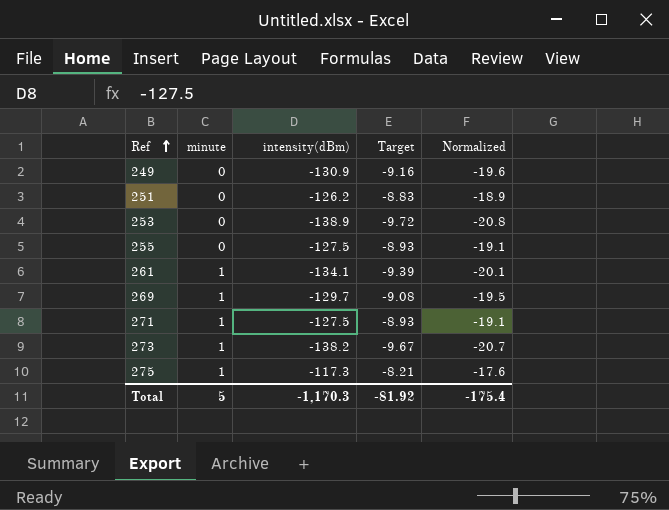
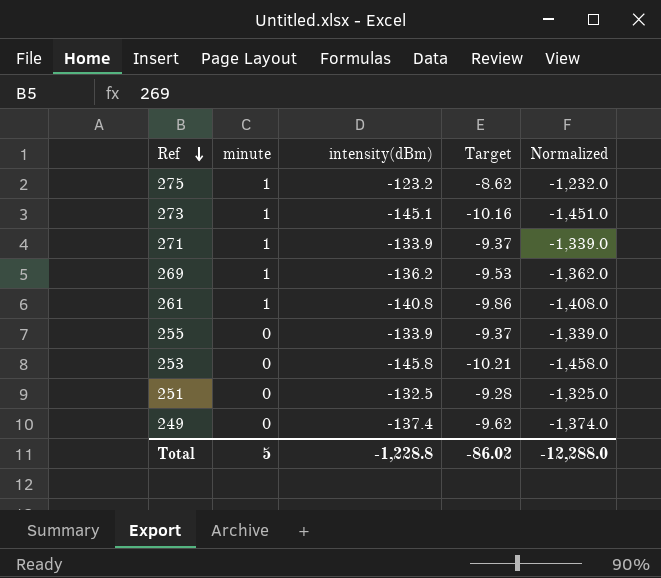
row order: Ref ascending -> Ref descending
column Normalized | formula: [intensity(dBm)] * 0.15 -> [intensity(dBm)] * 10
275 | intensity(dBm): -117.3 -> -123.2
275 | Target: -8.21 -> -8.62
273 | intensity(dBm): -138.2 -> -145.1
273 | Target: -9.67 -> -10.16
271 | intensity(dBm): -127.5 -> -133.9
271 | Target: -8.93 -> -9.37
269 | intensity(dBm): -129.7 -> -136.2
269 | Target: -9.08 -> -9.53
261 | intensity(dBm): -134.1 -> -140.8
261 | Target: -9.39 -> -9.86
255 | intensity(dBm): -127.5 -> -133.9
255 | Target: -8.93 -> -9.37
253 | intensity(dBm): -138.9 -> -145.8
253 | Target: -9.72 -> -10.21
251 | intensity(dBm): -126.2 -> -132.5
251 | Target: -8.83 -> -9.28
249 | intensity(dBm): -130.9 -> -137.4
249 | Target: -9.16 -> -9.62
Total | intensity(dBm): -1,170.3 -> -1,228.8
Total | Target: -81.92 -> -86.02
Total | Normalized: -175.4 -> -12,288.0

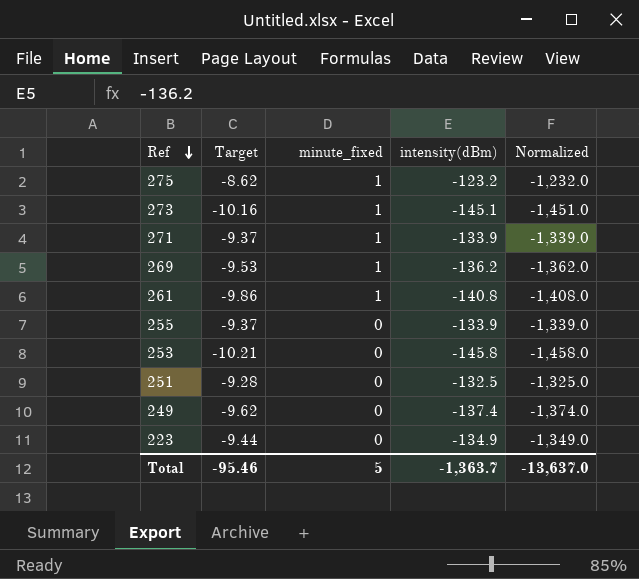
column Target | position: 4 -> 2
column name: minute -> minute_fixed
row 223: none -> -9.44 | 0 | -134.9 | -1,349.0
Total | Target: -86.02 -> -95.46
Total | intensity(dBm): -1,228.8 -> -1,363.7
Total | Normalized: -12,288.0 -> -13,637.0

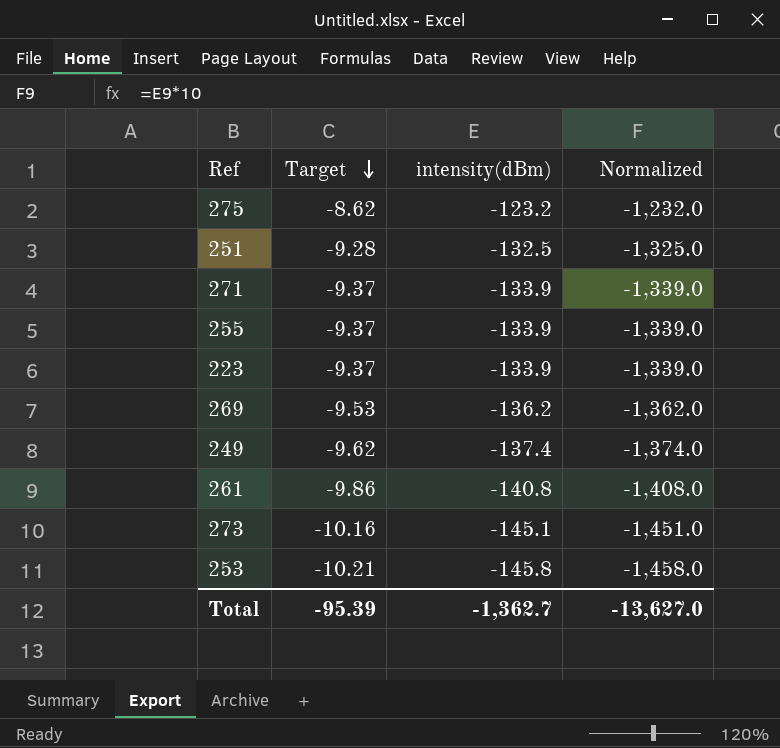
row order: Ref descending -> Target descending
column minute_fixed | position: 3 -> none
223 | Target: -9.44 -> -9.37
223 | intensity(dBm): -134.9 -> -133.9
223 | Normalized: -1,349.0 -> -1,339.0
Total | Target: -95.46 -> -95.39
Total | intensity(dBm): -1,363.7 -> -1,362.7
Total | Normalized: -13,637.0 -> -13,627.0

